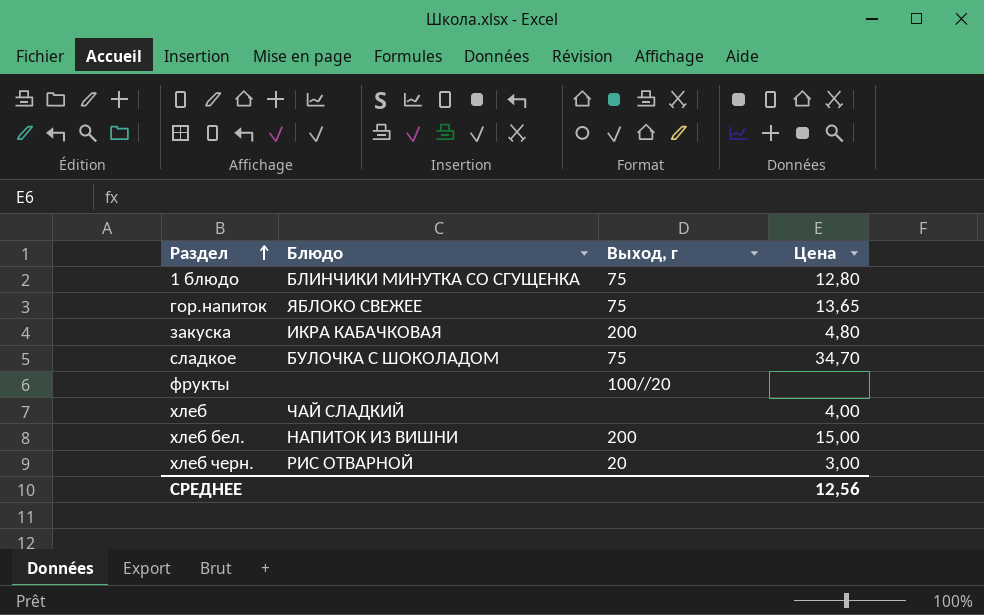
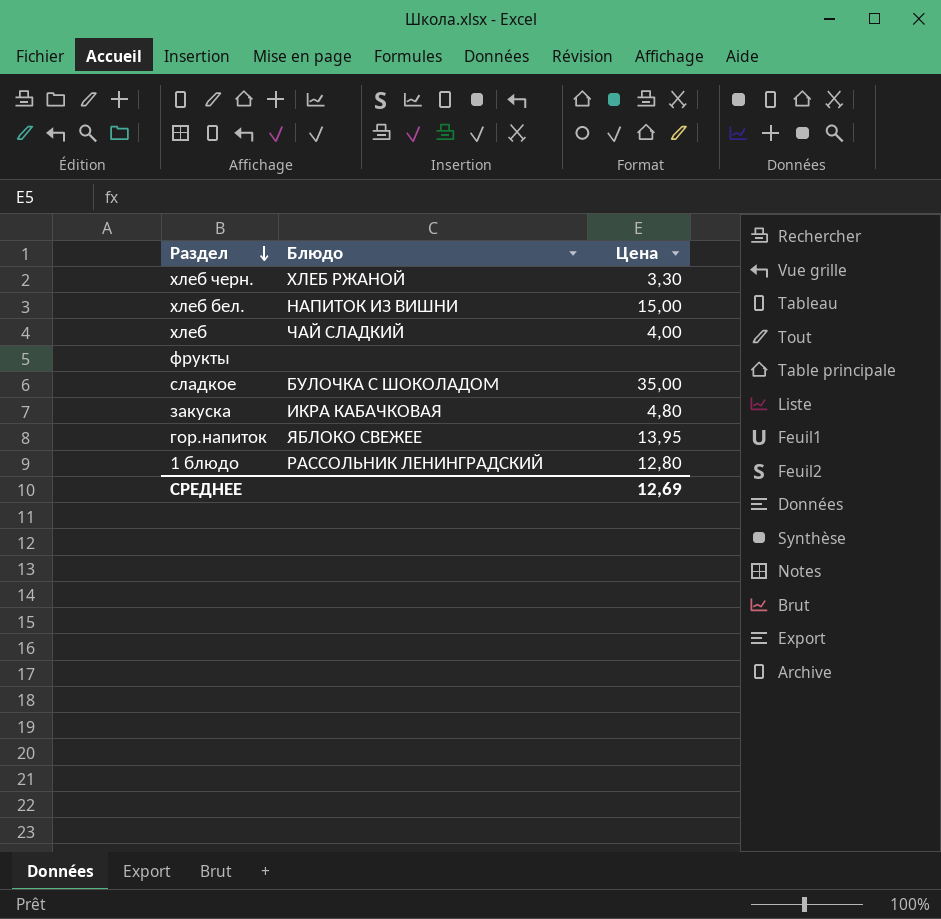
row order: Раздел ascending -> Раздел descending
column Выход, г | position: 3 -> none
хлеб черн. | Блюдо: РИС ОТВАРНОЙ -> ХЛЕБ РЖАНОЙ
хлеб черн. | Цена: 3,00 -> 3,30
сладкое | Цена: 34,70 -> 35,00
гор.напиток | Цена: 13,65 -> 13,95
1 блюдо | Блюдо: БЛИНЧИКИ МИНУТКА СО СГУЩЕНКА -> РАССОЛЬНИК ЛЕНИНГРАДСКИЙ
СРЕДНЕЕ | Цена: 12,56 -> 12,69

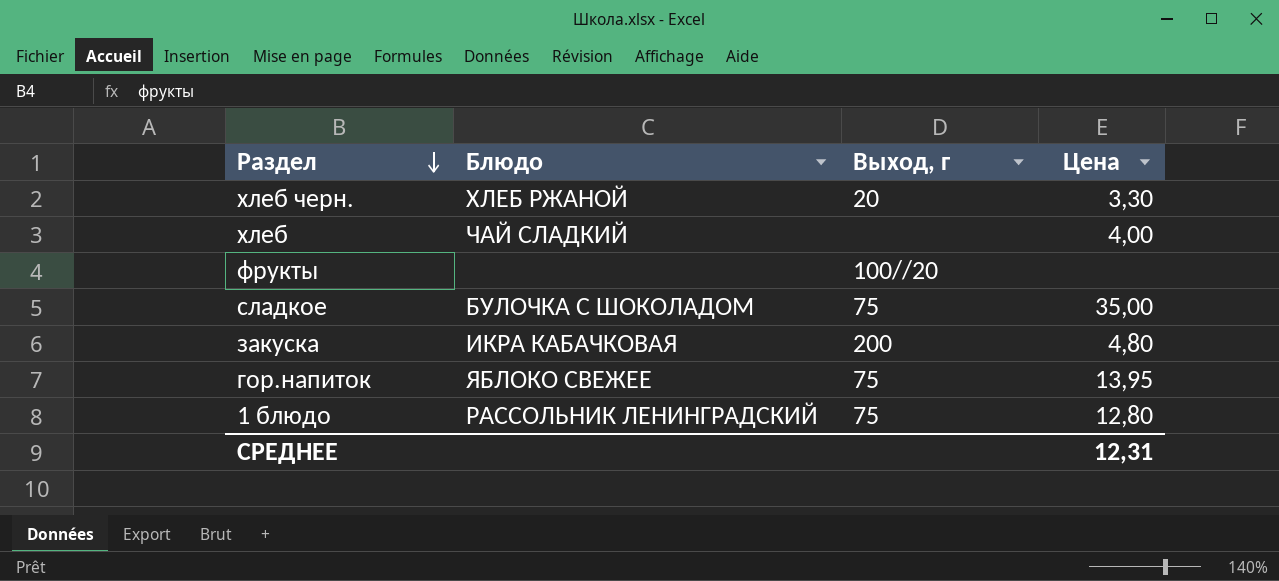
column Выход, г | position: none -> 3
row хлеб бел.: НАПИТОК ИЗ ВИШНИ | 15,00 -> none
СРЕДНЕЕ | Цена: 12,69 -> 12,31

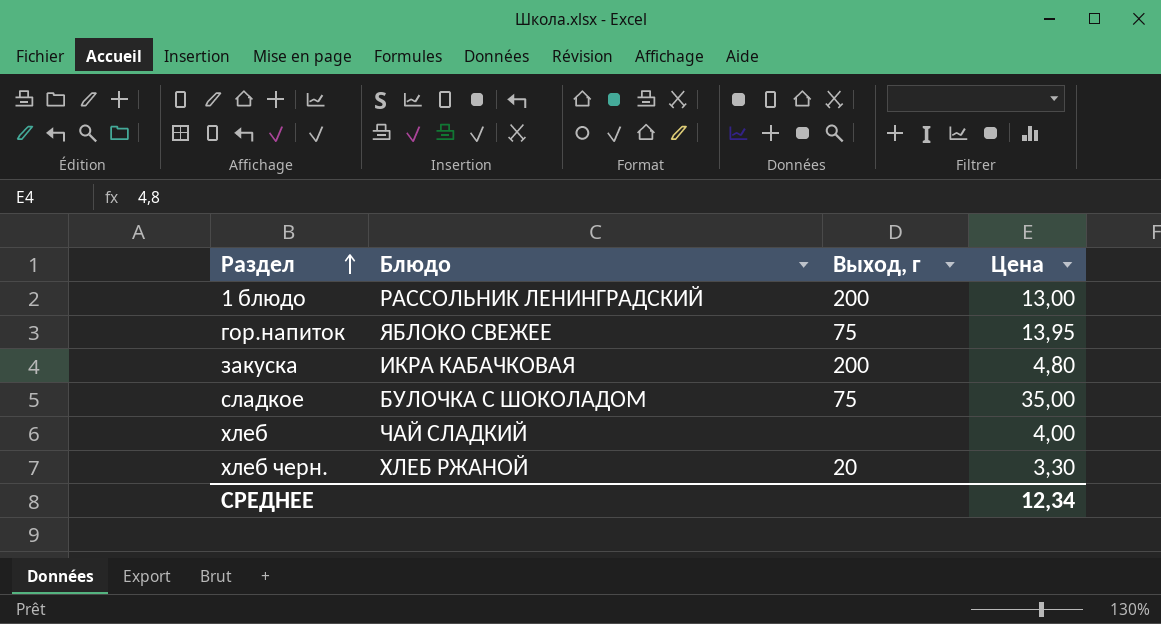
row order: Раздел descending -> Раздел ascending
row фрукты: none | 100//20 | none -> none
1 блюдо | Выход, г: 75 -> 200
1 блюдо | Цена: 12,80 -> 13,00
СРЕДНЕЕ | Цена: 12,31 -> 12,34

